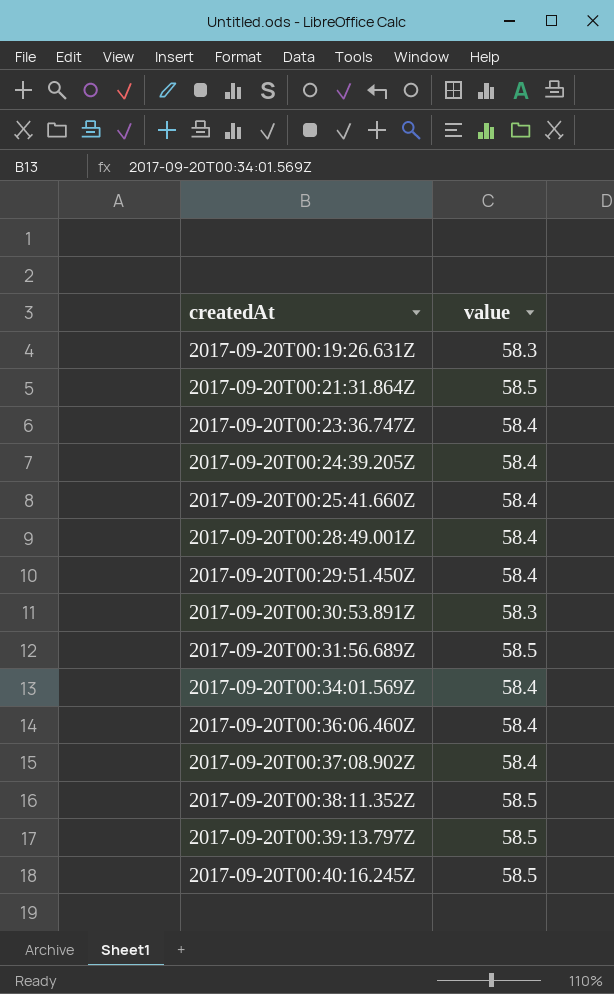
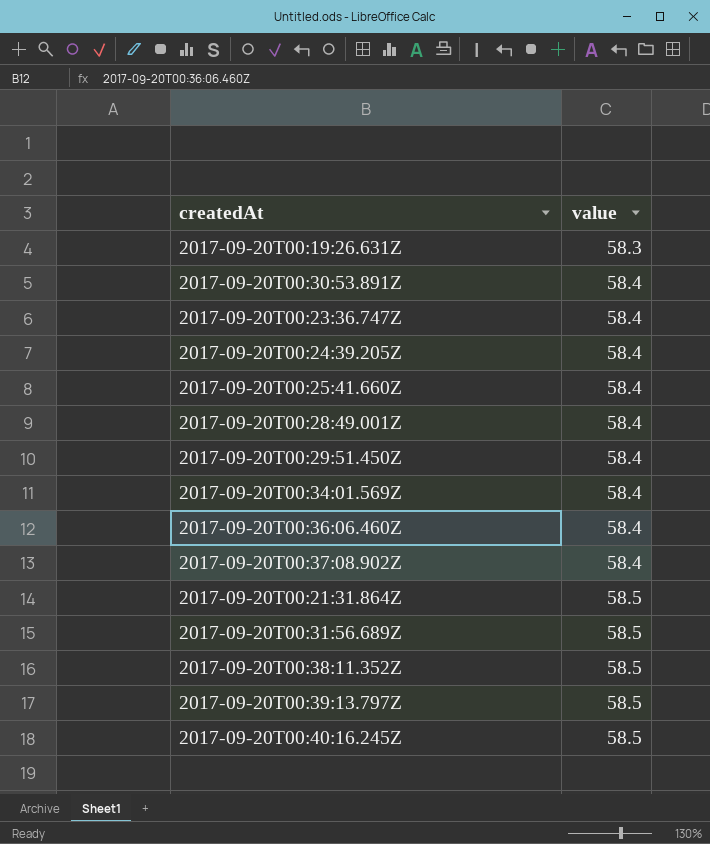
row order: createdAt ascending -> value ascending
2017-09-20T00:30:53.891Z | value: 58.3 -> 58.4

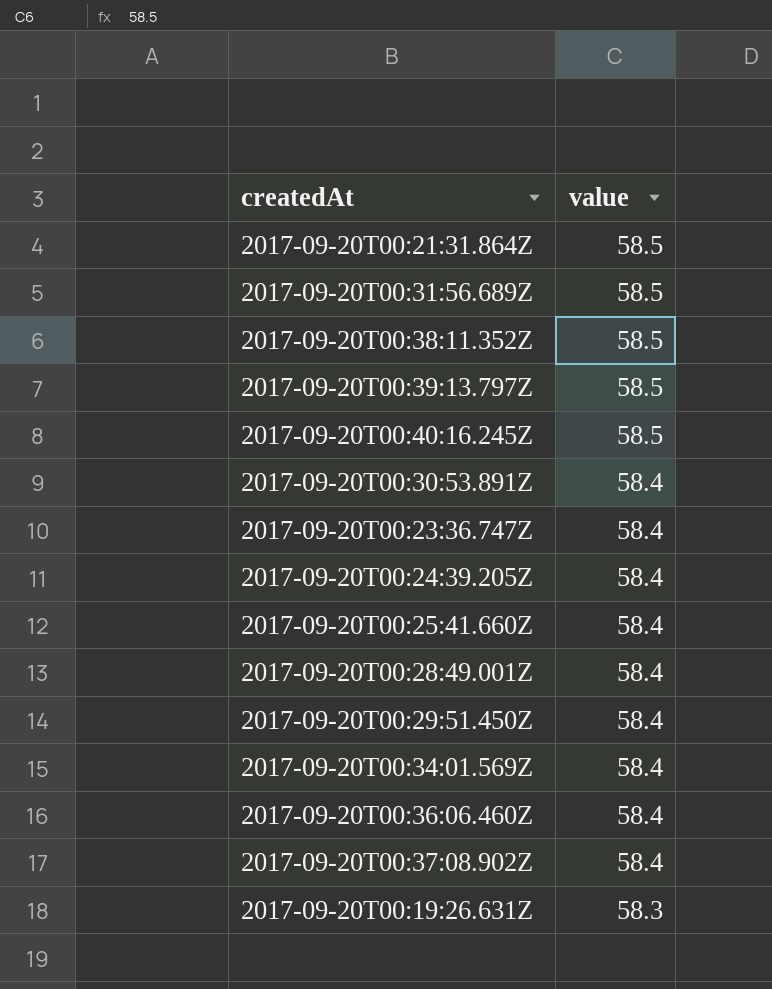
row order: value ascending -> value descending

